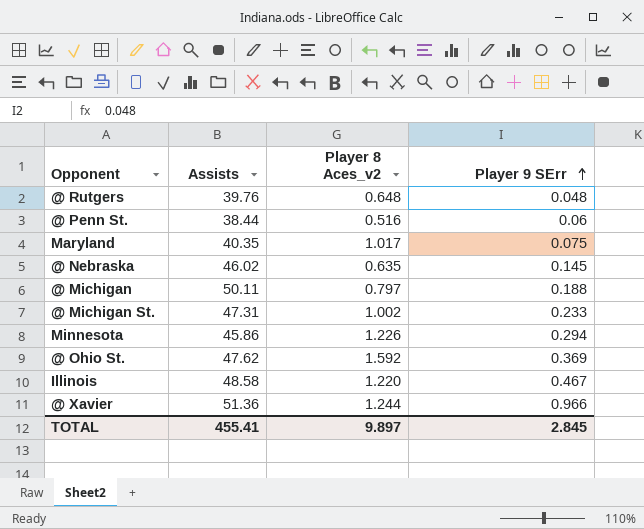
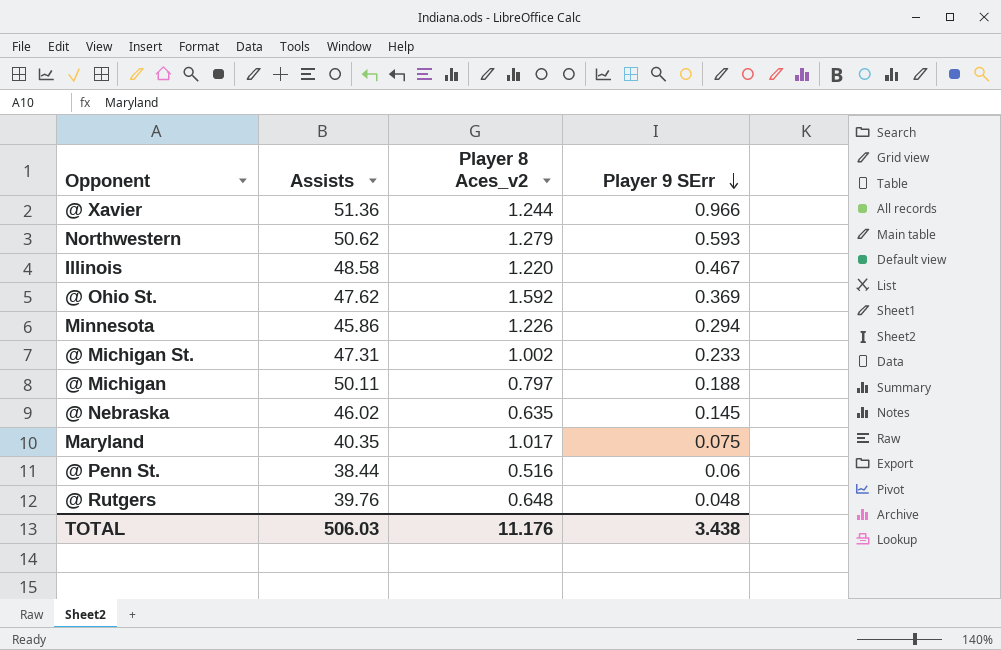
row order: Player 9 SErr ascending -> Player 9 SErr descending
row Northwestern: none -> 50.62 | 1.279 | 0.593
TOTAL | Assists: 455.41 -> 506.03
TOTAL | Player 8 Aces_v2: 9.897 -> 11.176
TOTAL | Player 9 SErr: 2.845 -> 3.438

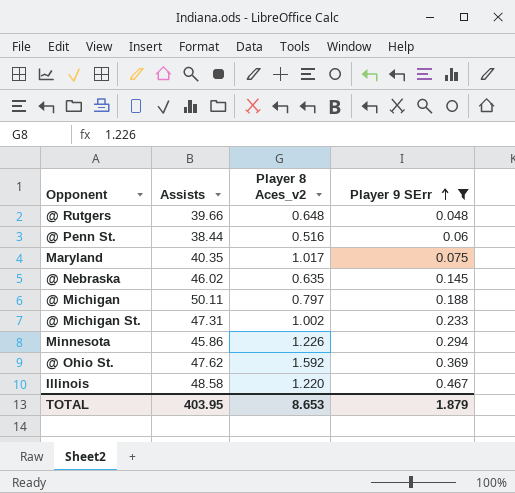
filter: none -> Player 9 SErr <= 0.467
row order: Player 9 SErr descending -> Player 9 SErr ascending
@ Rutgers | Assists: 39.76 -> 39.66
TOTAL | Assists: 506.03 -> 403.95
TOTAL | Player 8 Aces_v2: 11.176 -> 8.653
TOTAL | Player 9 SErr: 3.438 -> 1.879

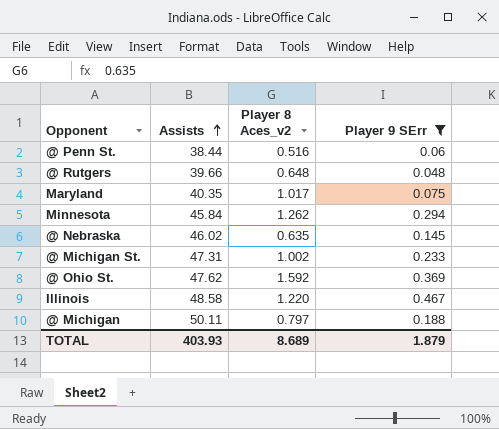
row order: Player 9 SErr ascending -> Assists ascending
Minnesota | Assists: 45.86 -> 45.84
Minnesota | Player 8 Aces_v2: 1.226 -> 1.262
TOTAL | Assists: 403.95 -> 403.93
TOTAL | Player 8 Aces_v2: 8.653 -> 8.689

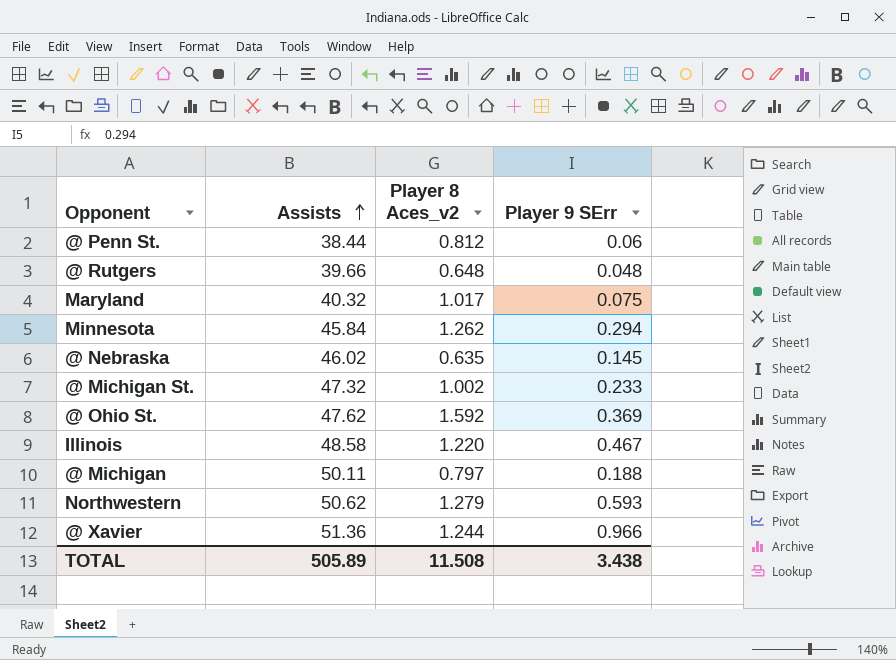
filter: Player 9 SErr <= 0.467 -> none
@ Penn St. | Player 8 Aces_v2: 0.516 -> 0.812
Maryland | Assists: 40.35 -> 40.32
@ Michigan St. | Assists: 47.31 -> 47.32
TOTAL | Assists: 403.93 -> 505.89
TOTAL | Player 8 Aces_v2: 8.689 -> 11.508
TOTAL | Player 9 SErr: 1.879 -> 3.438

